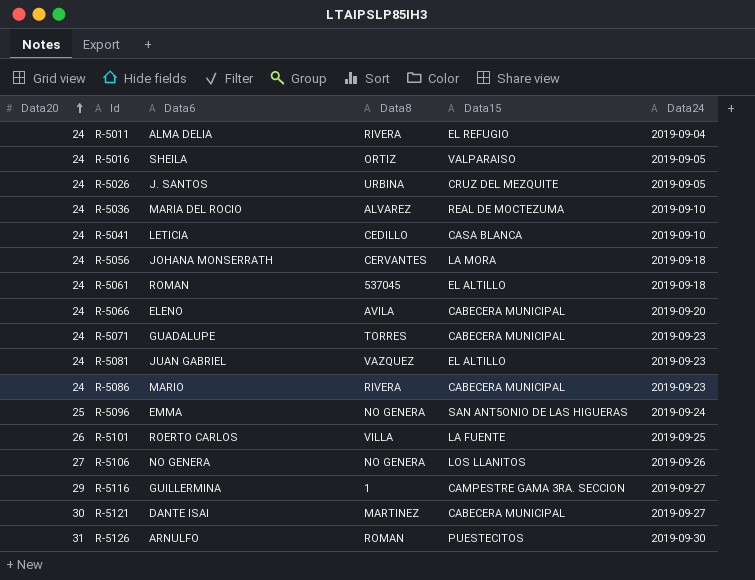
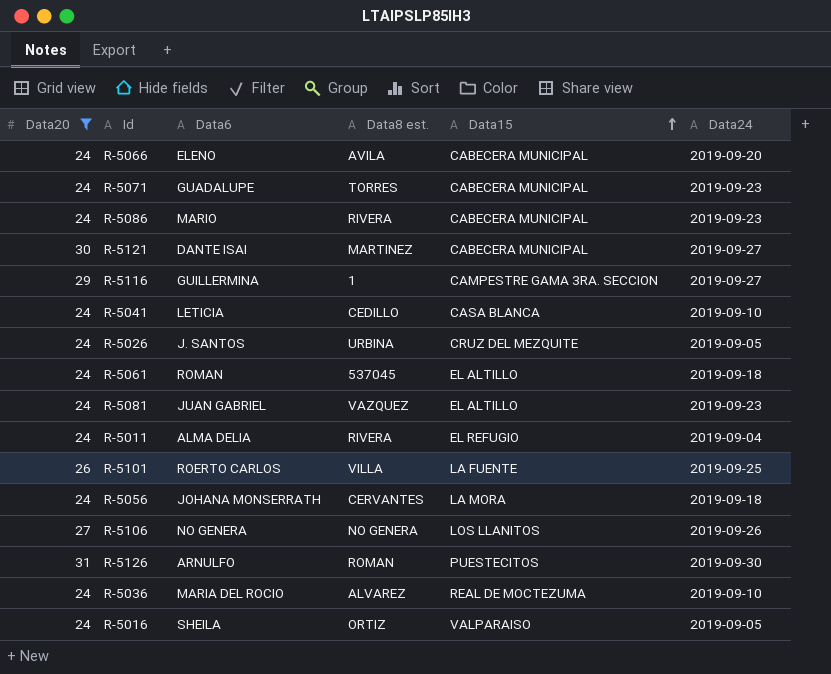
filter: none -> Data20 != 25
row order: Data20 ascending -> Data15 ascending
column name: Data8 -> Data8 est.

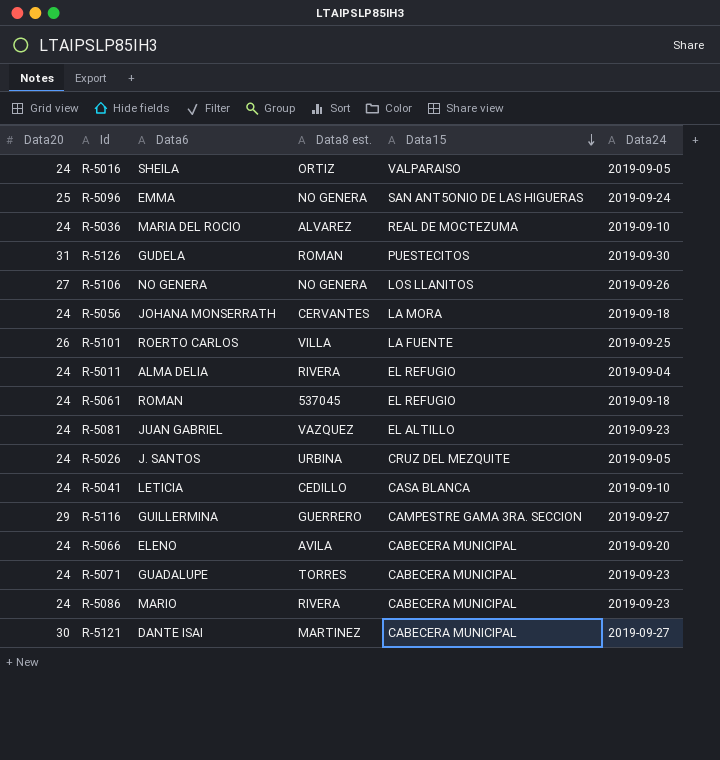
filter: Data20 != 25 -> none
row order: Data15 ascending -> Data15 descending
R-5126 | Data6: ARNULFO -> GUDELA
R-5061 | Data15: EL ALTILLO -> EL REFUGIO
R-5116 | Data8 est.: 1 -> GUERRERO

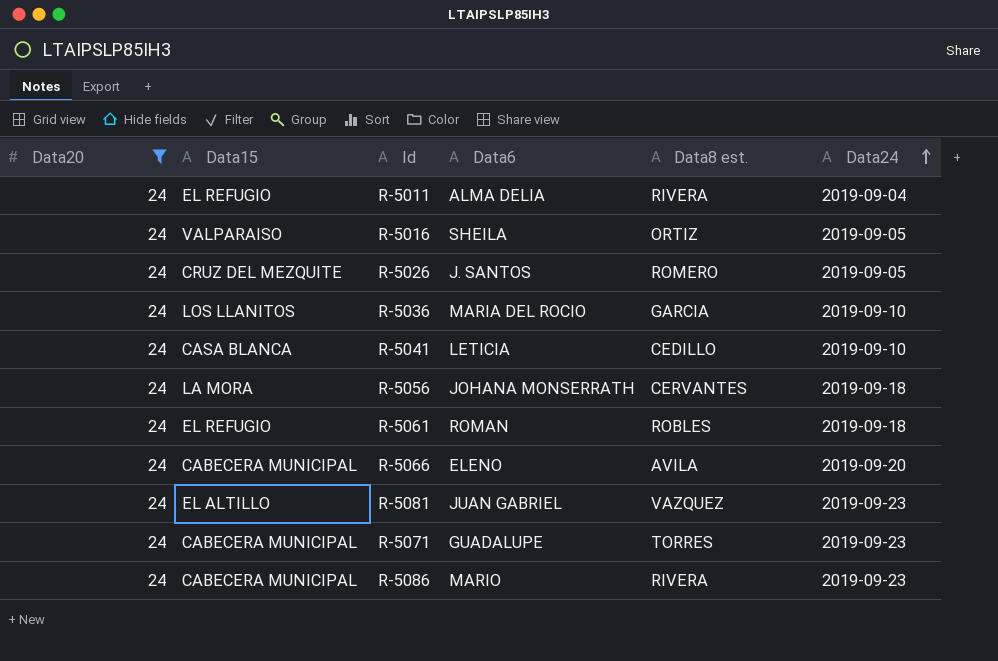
filter: none -> Data20 = 24
row order: Data15 descending -> Data24 ascending
column Data15 | position: 5 -> 2
R-5026 | Data8 est.: URBINA -> ROMERO
R-5036 | Data15: REAL DE MOCTEZUMA -> LOS LLANITOS
R-5036 | Data8 est.: ALVAREZ -> GARCIA
R-5061 | Data8 est.: 537045 -> ROBLES

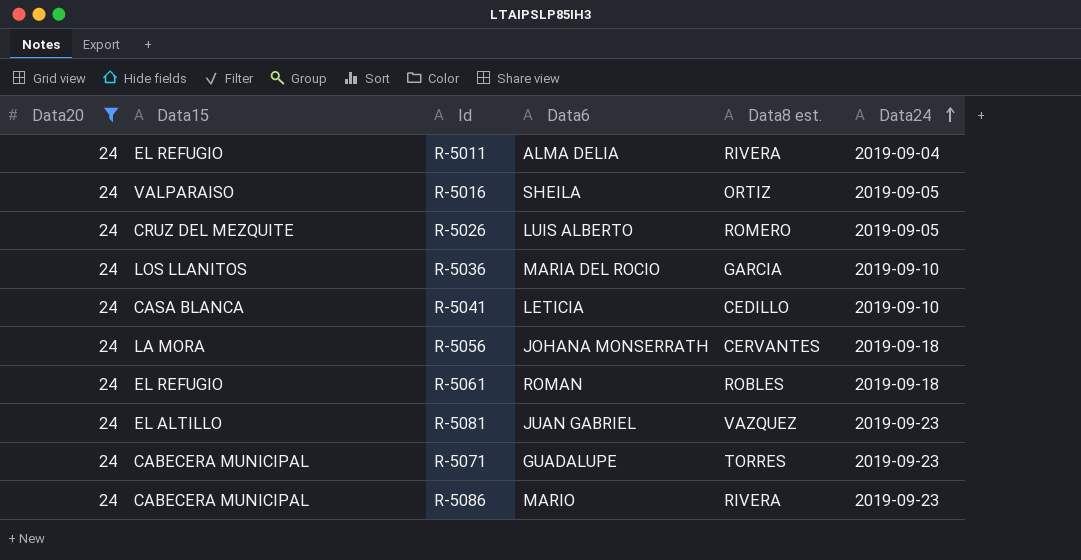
row R-5066: 24 | CABECERA MUNICIPAL | ELENO | AVILA | 2019-09-20 -> none
R-5026 | Data6: J. SANTOS -> LUIS ALBERTO

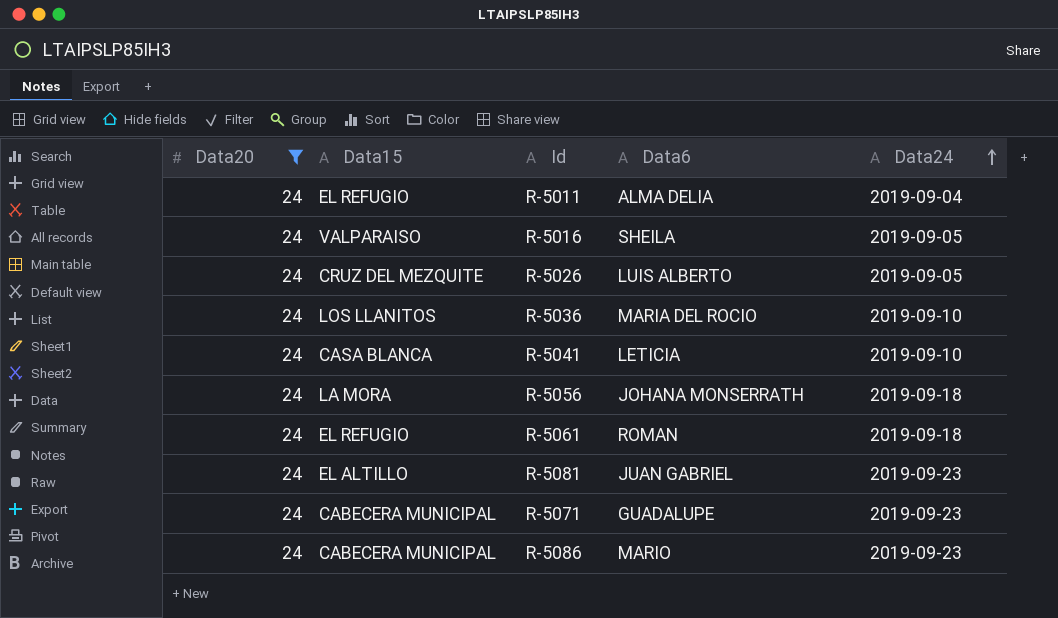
column Data8 est. | position: 5 -> none

